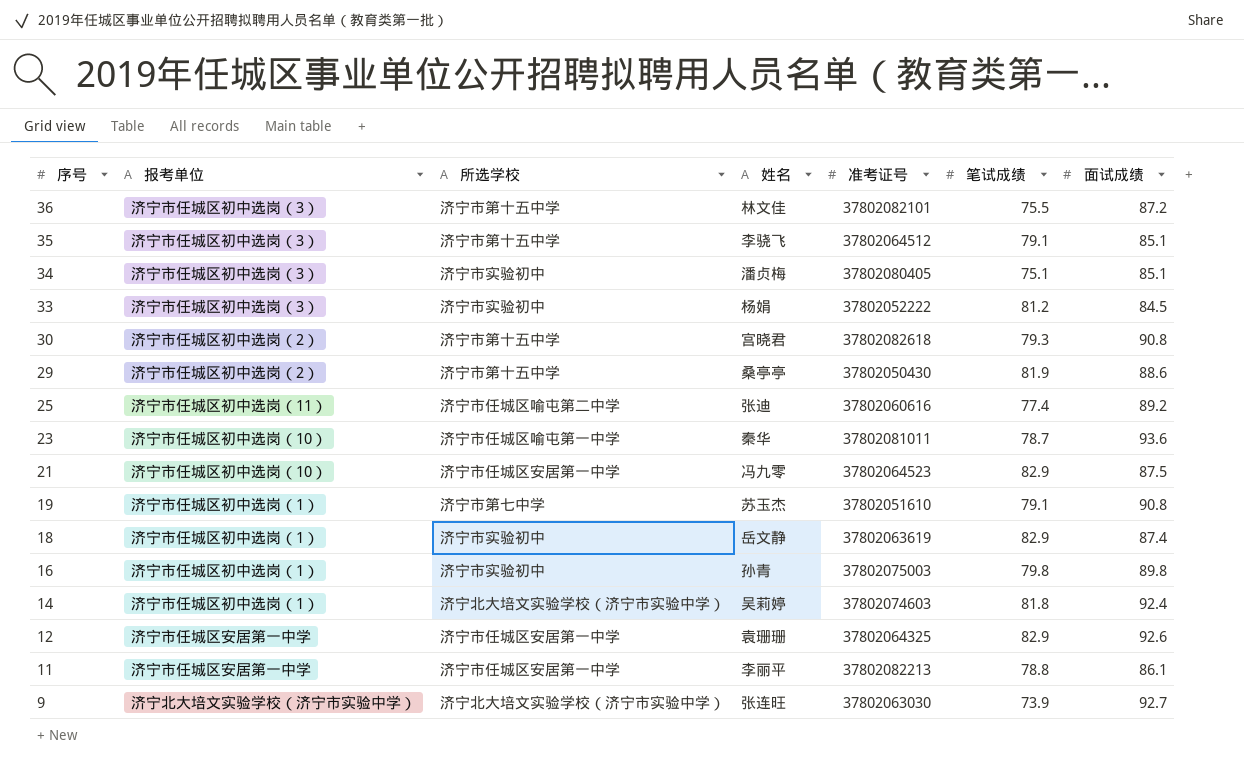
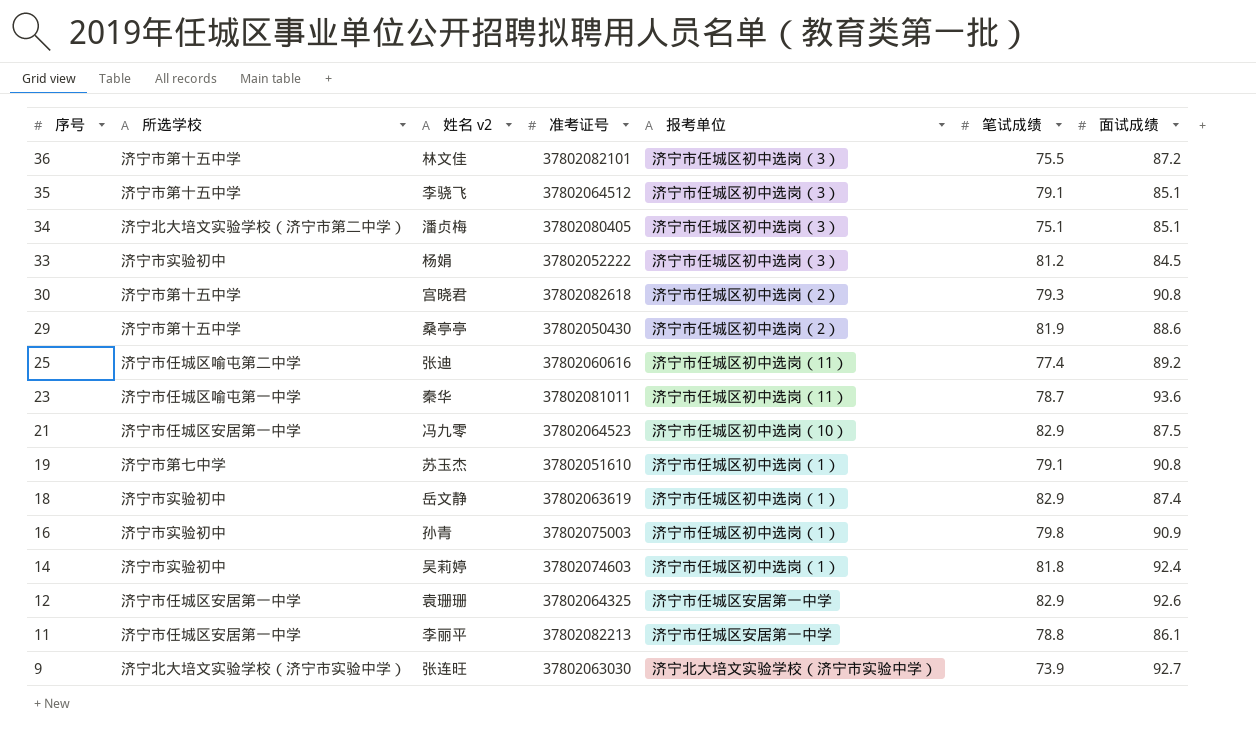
column name: 姓名 -> 姓名 v2
column 报考单位 | position: 2 -> 5
34 | 所选学校: 济宁市实验初中 -> 济宁北大培文实验学校（济宁市第二中学）
23 | 报考单位: 济宁市任城区初中选岗（10） -> 济宁市任城区初中选岗（11）
16 | 面试成绩: 89.8 -> 90.9
14 | 所选学校: 济宁北大培文实验学校（济宁市实验中学） -> 济宁市实验初中

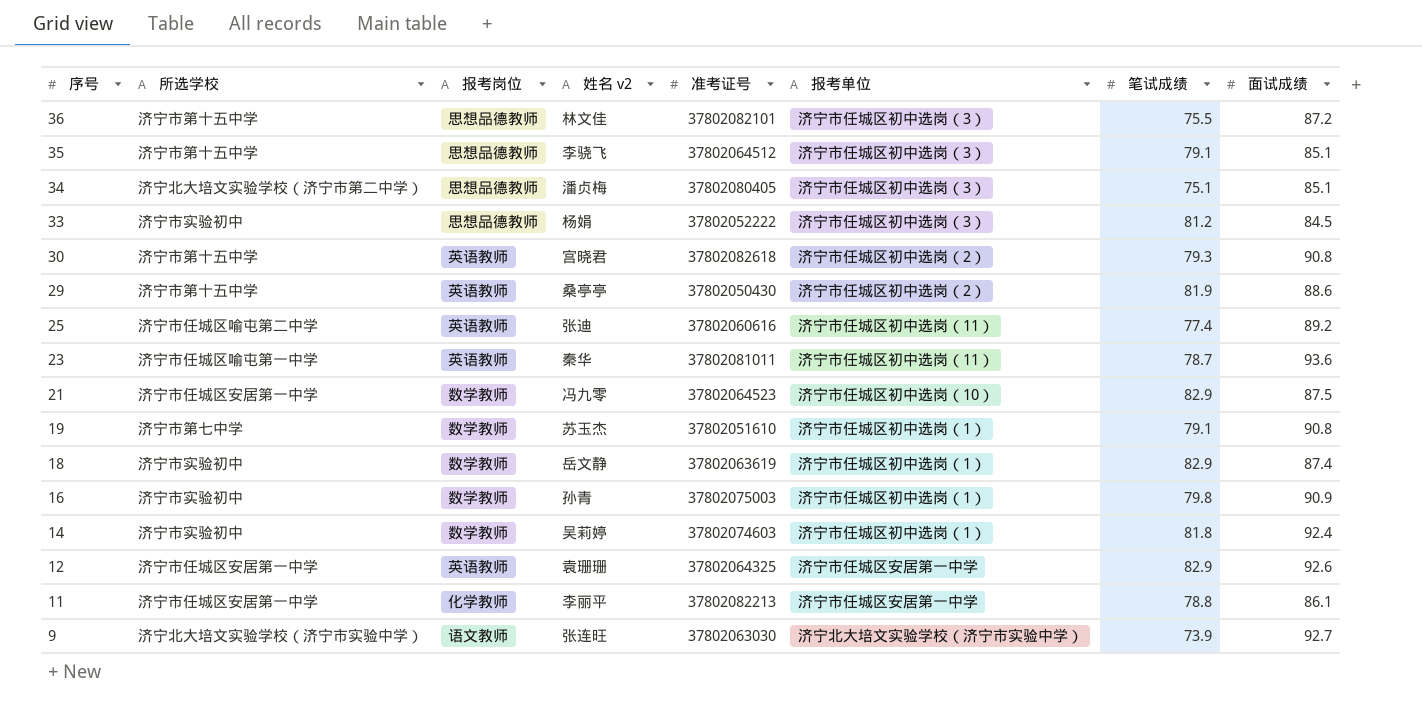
column 报考岗位 | position: none -> 3

